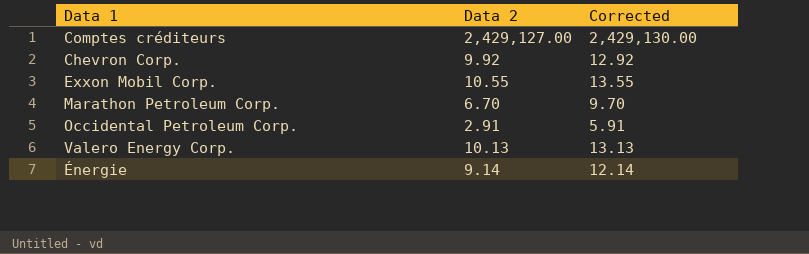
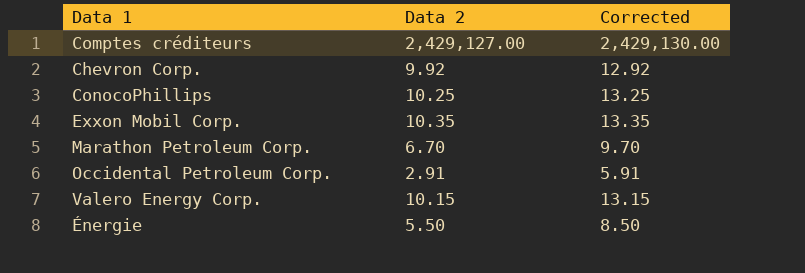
row ConocoPhillips: none -> 10.25 | 13.25
Exxon Mobil Corp. | Data 2: 10.55 -> 10.35
Exxon Mobil Corp. | Corrected: 13.55 -> 13.35
Valero Energy Corp. | Data 2: 10.13 -> 10.15
Valero Energy Corp. | Corrected: 13.13 -> 13.15
Énergie | Data 2: 9.14 -> 5.50
Énergie | Corrected: 12.14 -> 8.50

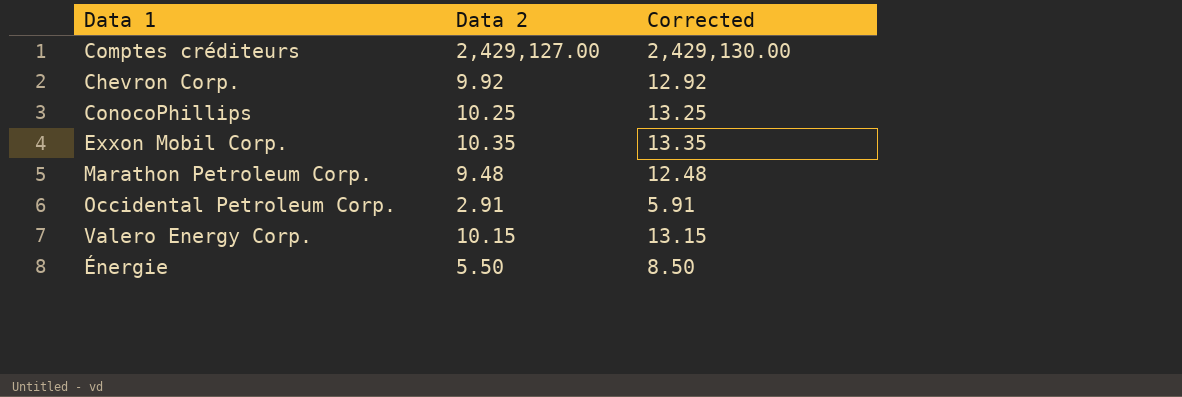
Marathon Petroleum Corp. | Data 2: 6.70 -> 9.48
Marathon Petroleum Corp. | Corrected: 9.70 -> 12.48

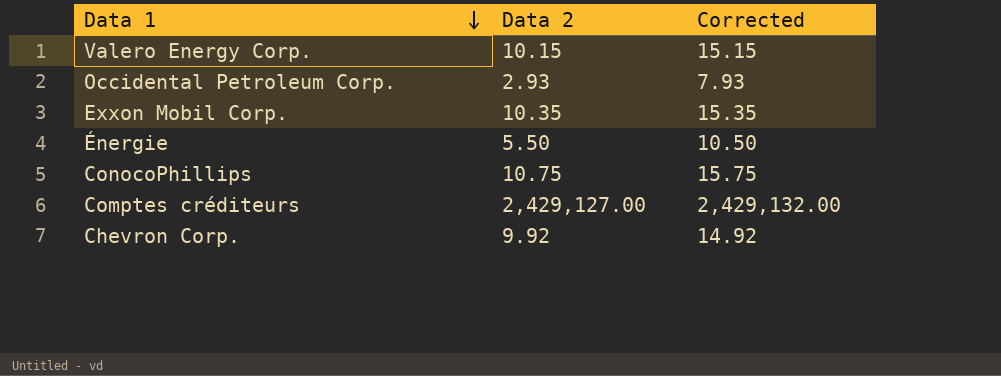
row order: none -> Data 1 descending
column Corrected | formula: [Data 2] + 3 -> [Data 2] + 5
row Marathon Petroleum Corp.: 9.48 | 12.48 -> none
Occidental Petroleum Corp. | Data 2: 2.91 -> 2.93
ConocoPhillips | Data 2: 10.25 -> 10.75

